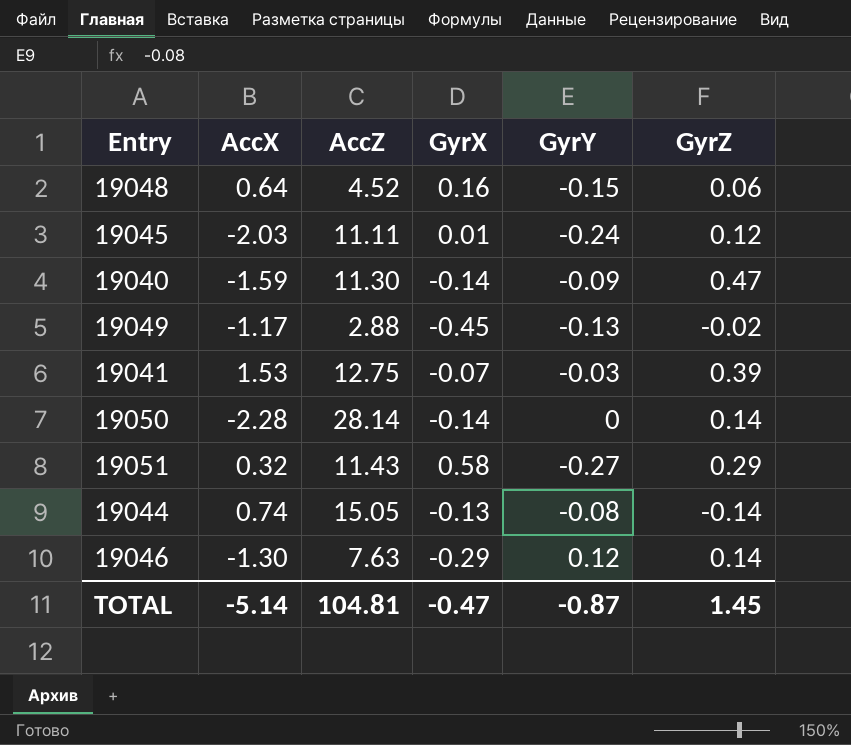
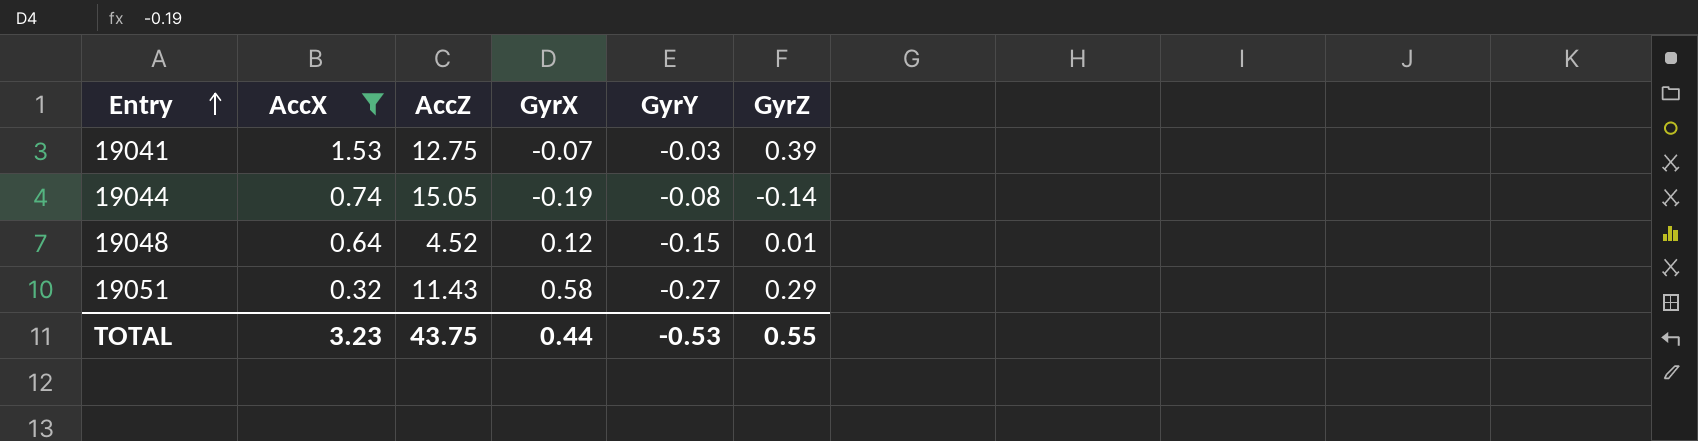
filter: none -> AccX >= 0.32
row order: none -> Entry ascending
19044 | GyrX: -0.13 -> -0.19
19048 | GyrX: 0.16 -> 0.12
19048 | GyrZ: 0.06 -> 0.01
TOTAL | AccX: -5.14 -> 3.23
TOTAL | AccZ: 104.81 -> 43.75
TOTAL | GyrX: -0.47 -> 0.44
TOTAL | GyrY: -0.87 -> -0.53
TOTAL | GyrZ: 1.45 -> 0.55

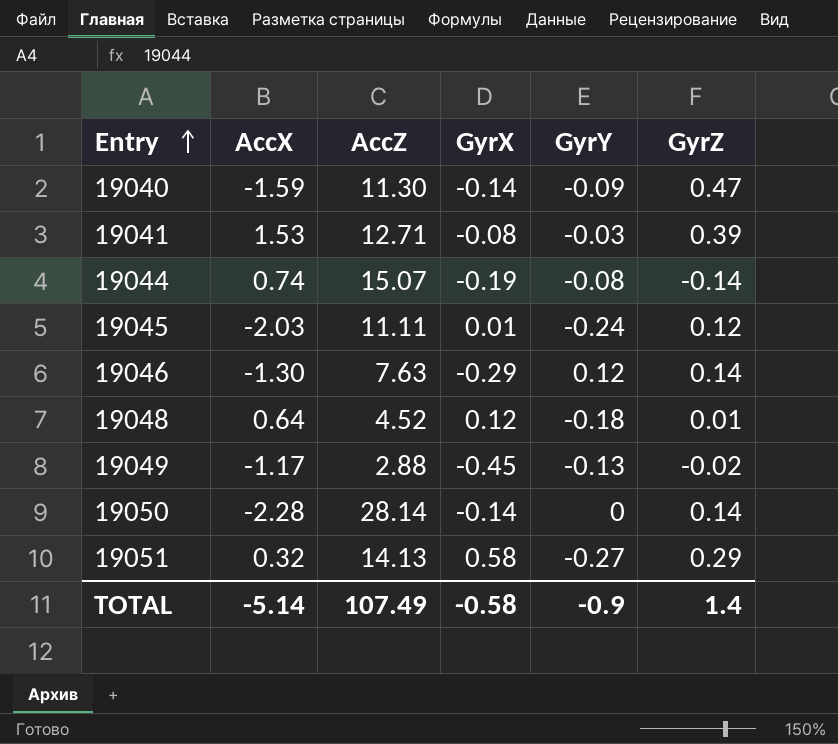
filter: AccX >= 0.32 -> none
19041 | AccZ: 12.75 -> 12.71
19041 | GyrX: -0.07 -> -0.08
19044 | AccZ: 15.05 -> 15.07
19048 | GyrY: -0.15 -> -0.18
19051 | AccZ: 11.43 -> 14.13
TOTAL | AccX: 3.23 -> -5.14
TOTAL | AccZ: 43.75 -> 107.49
TOTAL | GyrX: 0.44 -> -0.58
TOTAL | GyrY: -0.53 -> -0.9
TOTAL | GyrZ: 0.55 -> 1.4

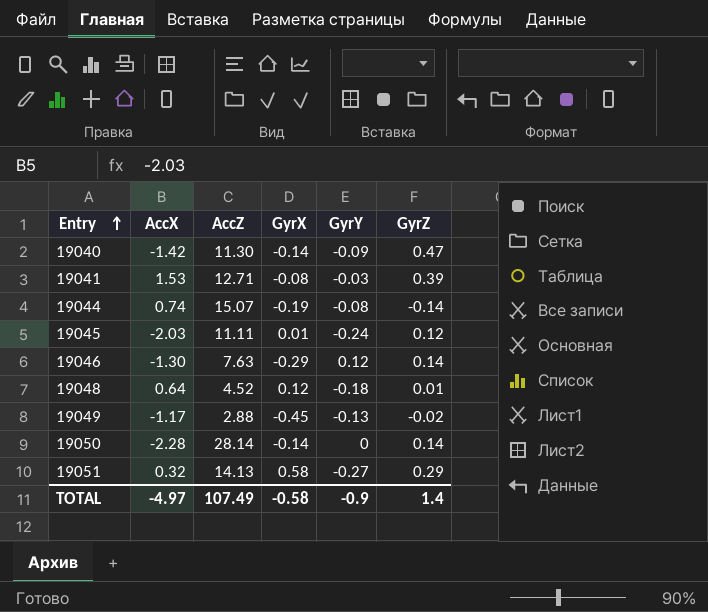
19040 | AccX: -1.59 -> -1.42
TOTAL | AccX: -5.14 -> -4.97

